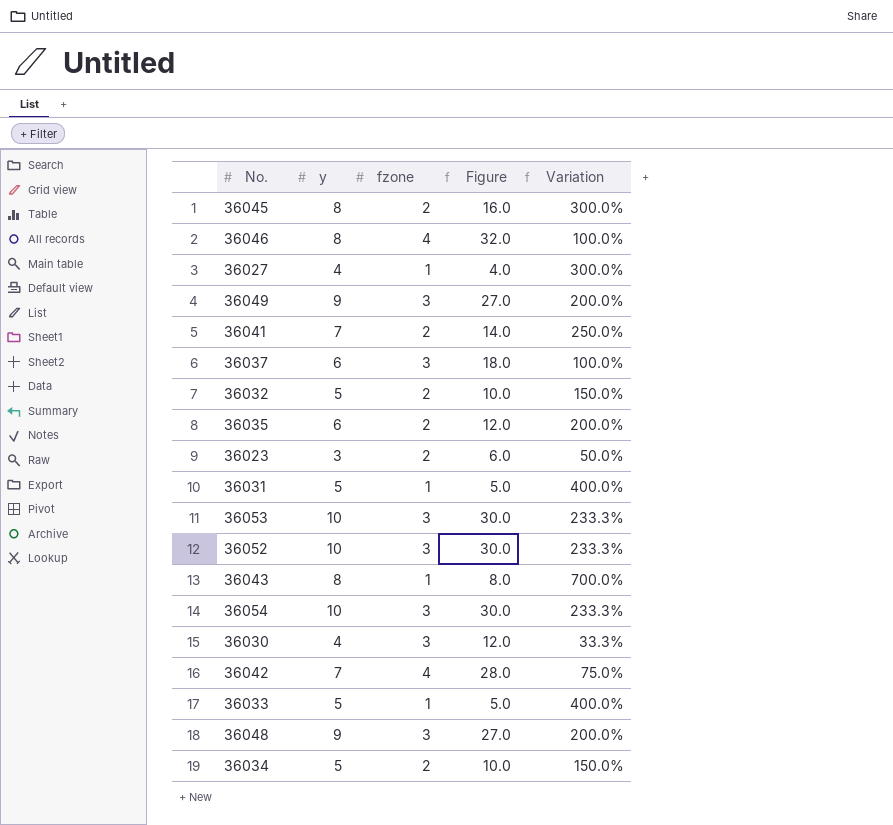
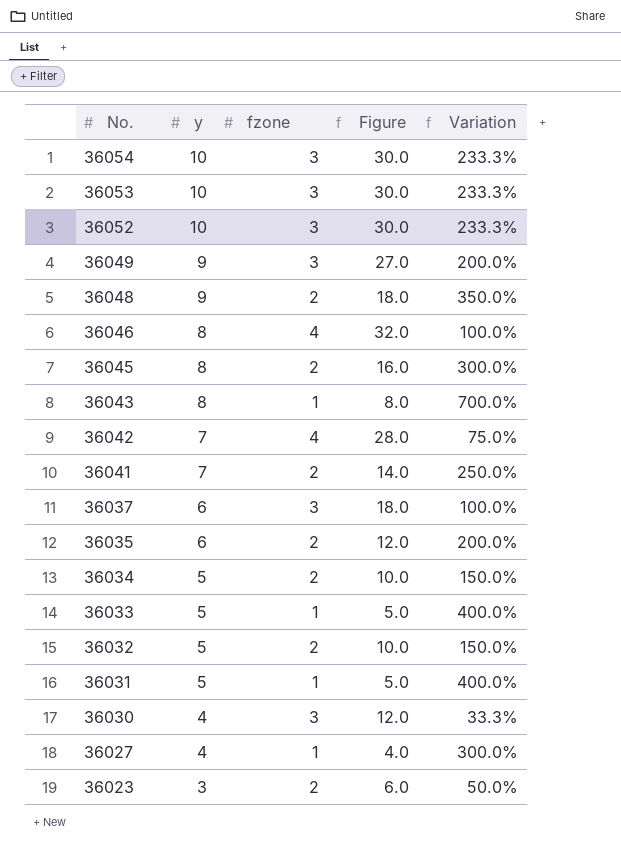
row order: none -> No. descending
36048 | fzone: 3 -> 2
36048 | Figure: 27.0 -> 18.0
36048 | Variation: 200.0% -> 350.0%

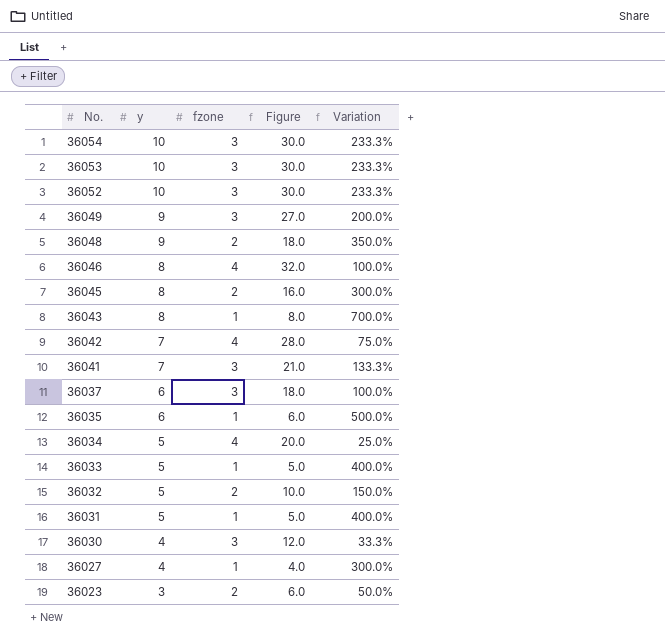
36041 | fzone: 2 -> 3
36041 | Figure: 14.0 -> 21.0
36041 | Variation: 250.0% -> 133.3%
36035 | fzone: 2 -> 1
36035 | Figure: 12.0 -> 6.0
36035 | Variation: 200.0% -> 500.0%
36034 | fzone: 2 -> 4
36034 | Figure: 10.0 -> 20.0
36034 | Variation: 150.0% -> 25.0%

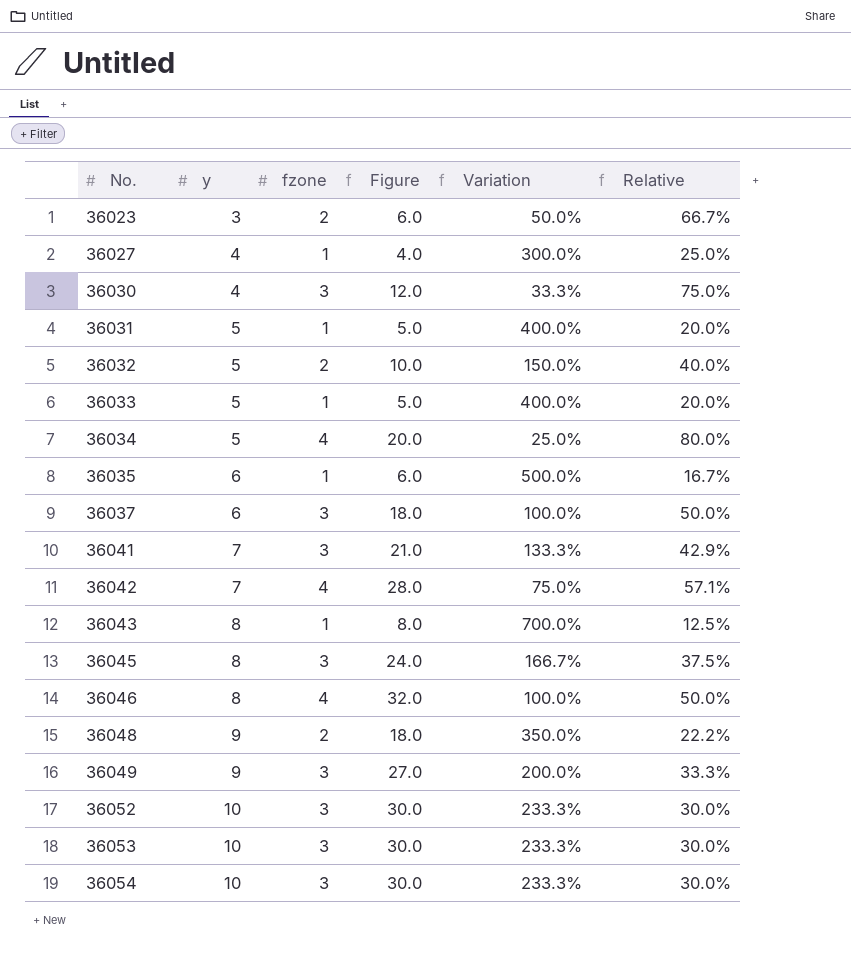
row order: No. descending -> No. ascending
column Relative | formula: none -> [fzone] / [y]
36045 | fzone: 2 -> 3
36045 | Figure: 16.0 -> 24.0
36045 | Variation: 300.0% -> 166.7%

